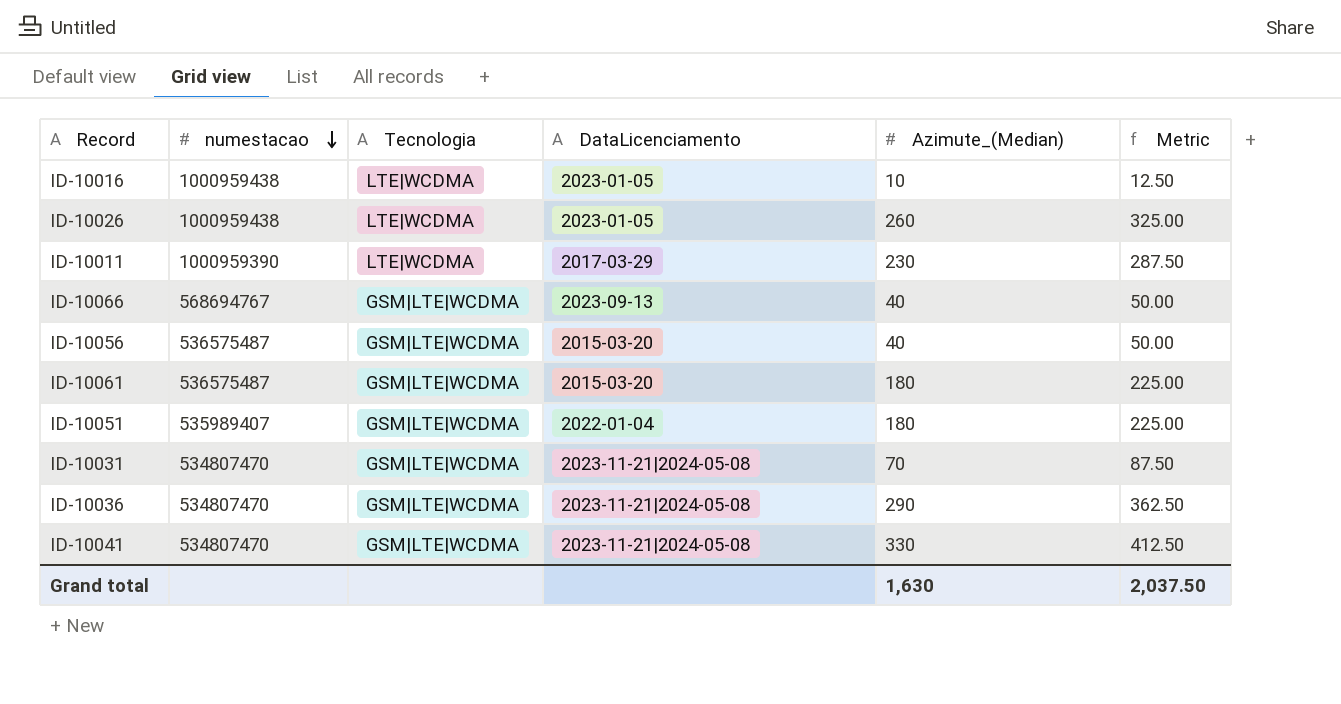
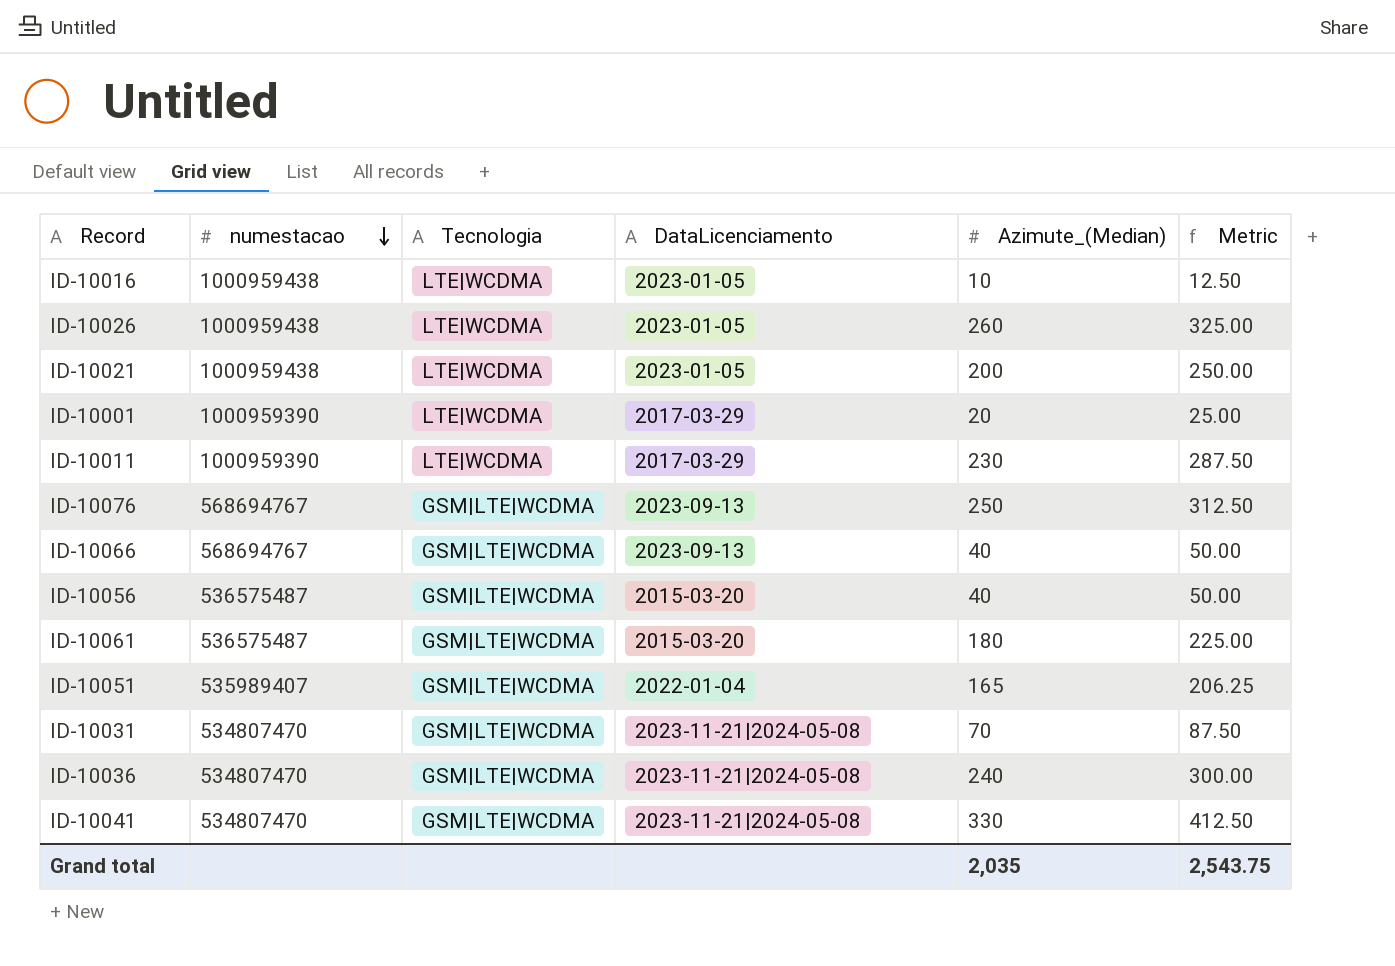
row ID-10021: none -> 1000959438 | LTE|WCDMA | 2023-01-05 | 200 | 250.00
row ID-10001: none -> 1000959390 | LTE|WCDMA | 2017-03-29 | 20 | 25.00
row ID-10076: none -> 568694767 | GSM|LTE|WCDMA | 2023-09-13 | 250 | 312.50
ID-10051 | Azimute_(Median): 180 -> 165
ID-10051 | Metric: 225.00 -> 206.25
ID-10036 | Azimute_(Median): 290 -> 240
ID-10036 | Metric: 362.50 -> 300.00
Grand total | Azimute_(Median): 1,630 -> 2,035
Grand total | Metric: 2,037.50 -> 2,543.75

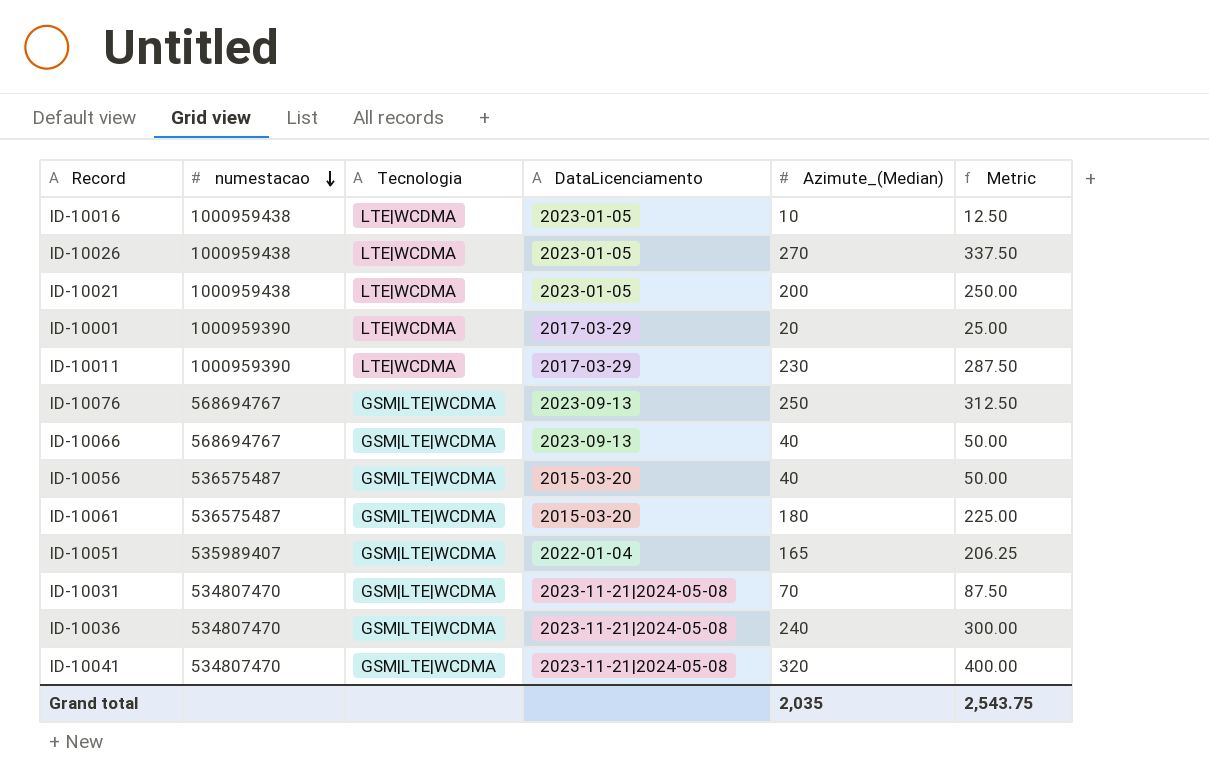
ID-10026 | Azimute_(Median): 260 -> 270
ID-10026 | Metric: 325.00 -> 337.50
ID-10041 | Azimute_(Median): 330 -> 320
ID-10041 | Metric: 412.50 -> 400.00

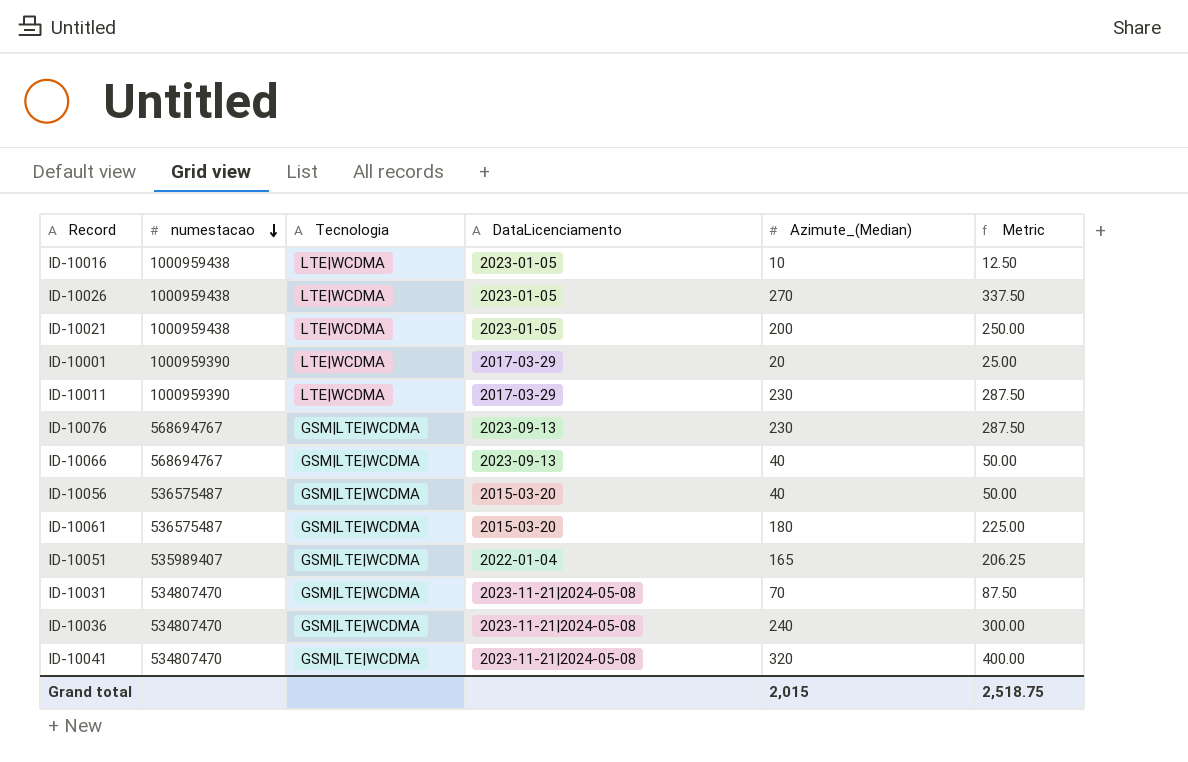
ID-10076 | Azimute_(Median): 250 -> 230
ID-10076 | Metric: 312.50 -> 287.50
Grand total | Azimute_(Median): 2,035 -> 2,015
Grand total | Metric: 2,543.75 -> 2,518.75

